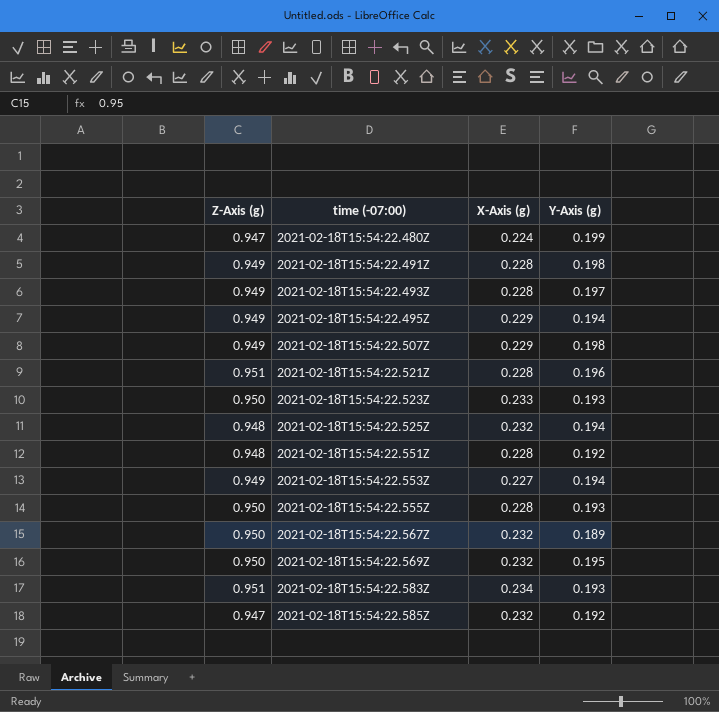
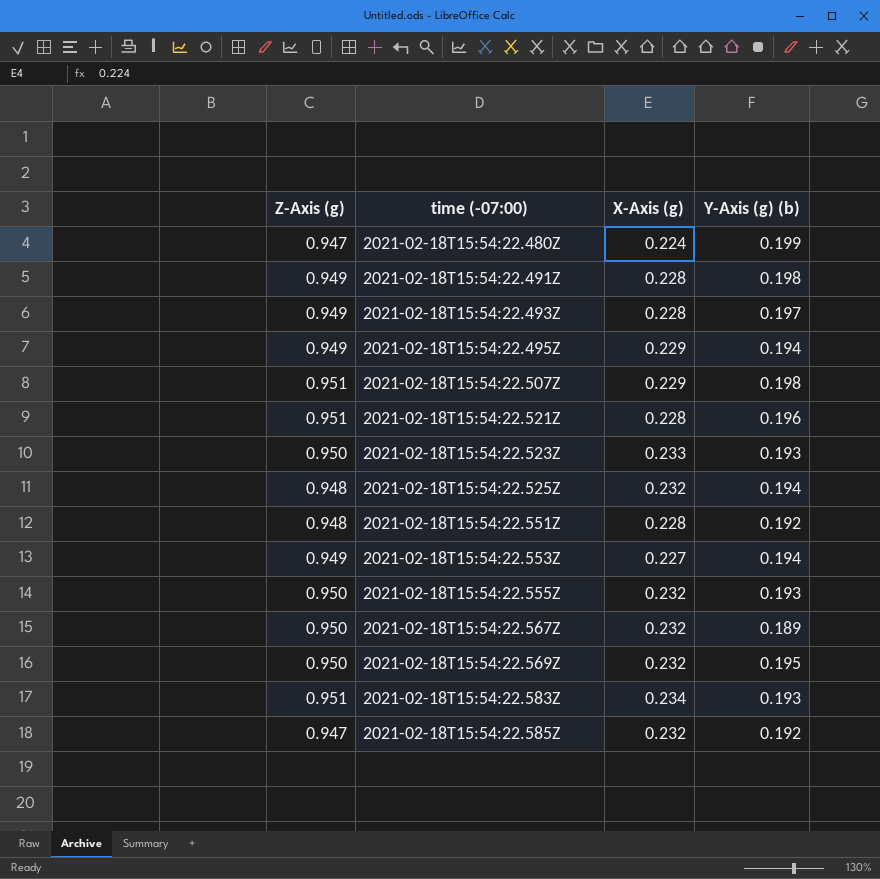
column name: Y-Axis (g) -> Y-Axis (g) (b)
2021-02-18T15:54:22.507Z | Z-Axis (g): 0.949 -> 0.951
2021-02-18T15:54:22.555Z | X-Axis (g): 0.228 -> 0.232

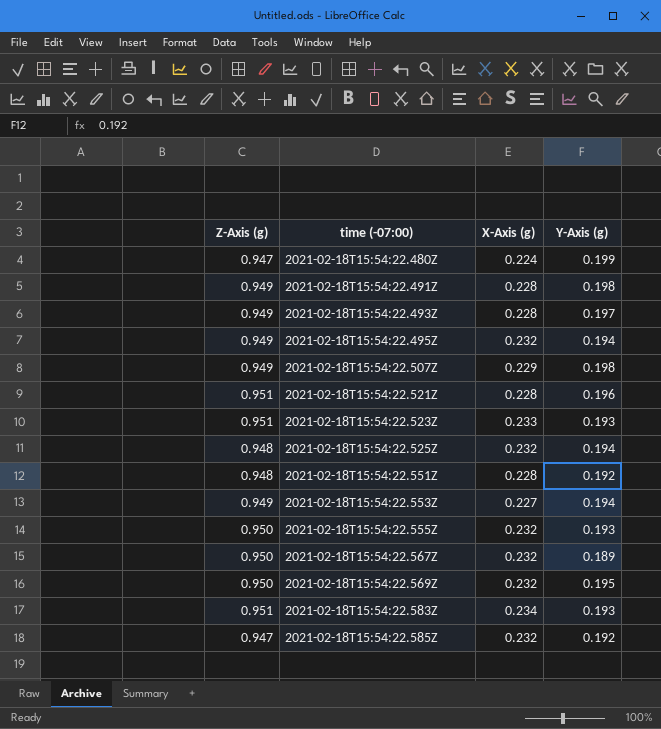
column name: Y-Axis (g) (b) -> Y-Axis (g)
2021-02-18T15:54:22.495Z | X-Axis (g): 0.229 -> 0.232
2021-02-18T15:54:22.507Z | Z-Axis (g): 0.951 -> 0.949
2021-02-18T15:54:22.523Z | Z-Axis (g): 0.950 -> 0.951

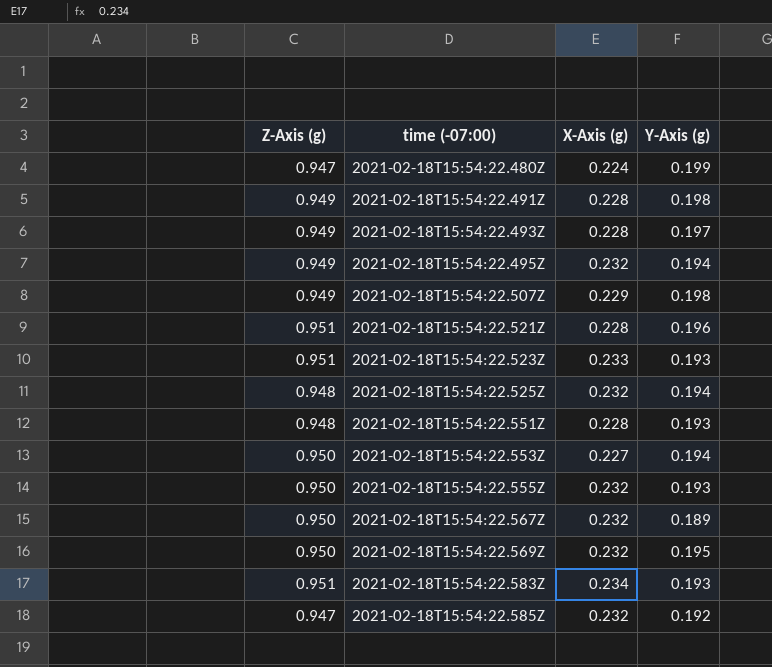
2021-02-18T15:54:22.551Z | Y-Axis (g): 0.192 -> 0.193
2021-02-18T15:54:22.553Z | Z-Axis (g): 0.949 -> 0.950

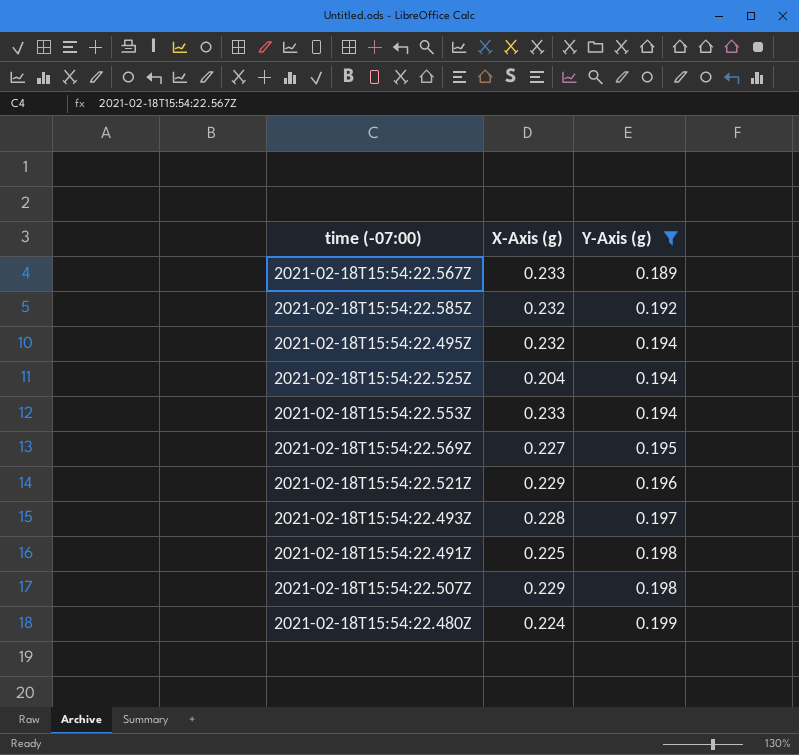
filter: none -> Y-Axis (g) != 0.193
row order: time (-07:00) ascending -> Y-Axis (g) ascending
column Z-Axis (g) | position: 1 -> none
2021-02-18T15:54:22.567Z | X-Axis (g): 0.232 -> 0.233
2021-02-18T15:54:22.525Z | X-Axis (g): 0.232 -> 0.204
2021-02-18T15:54:22.553Z | X-Axis (g): 0.227 -> 0.233
2021-02-18T15:54:22.569Z | X-Axis (g): 0.232 -> 0.227
2021-02-18T15:54:22.521Z | X-Axis (g): 0.228 -> 0.229
2021-02-18T15:54:22.491Z | X-Axis (g): 0.228 -> 0.225

